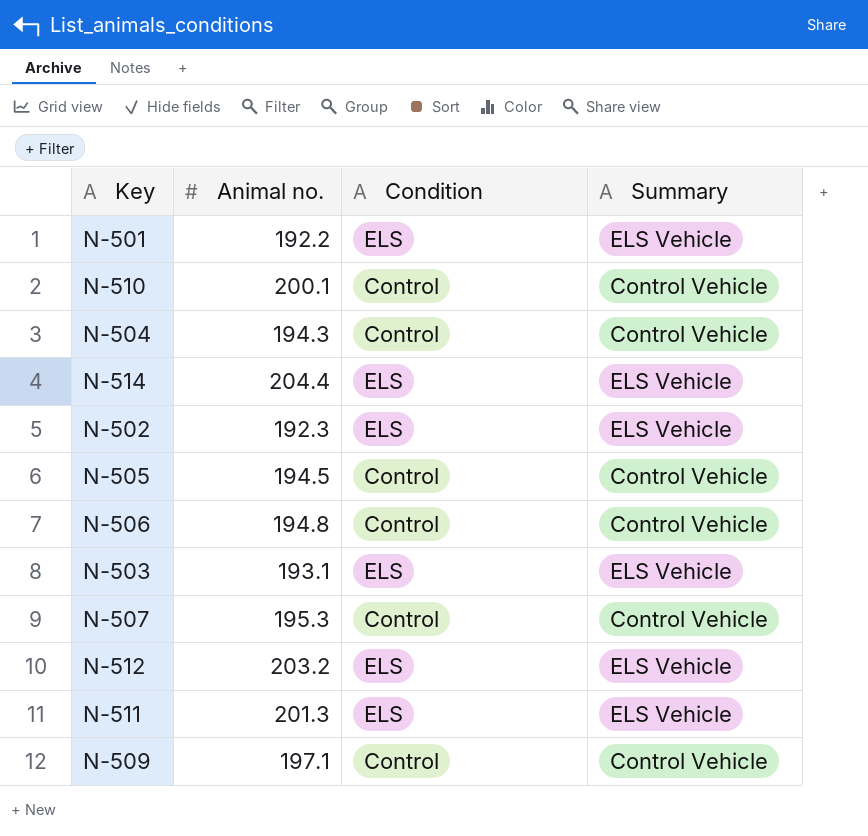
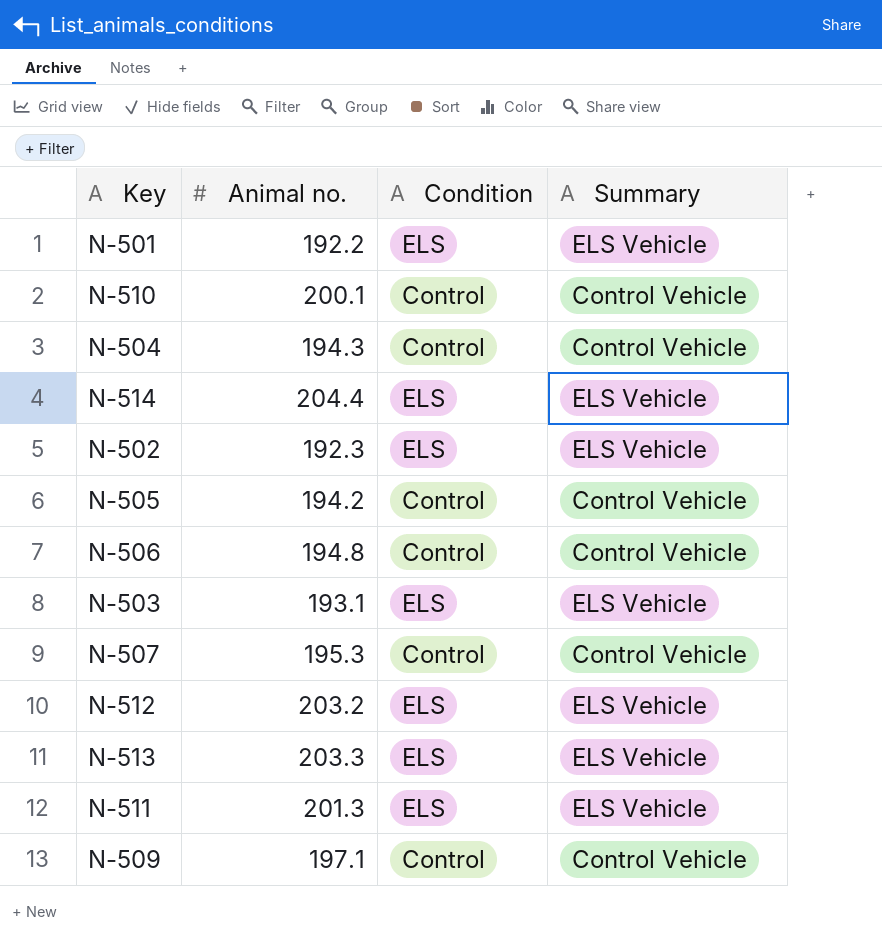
N-505 | Animal no.: 194.5 -> 194.2
row N-513: none -> 203.3 | ELS | ELS Vehicle

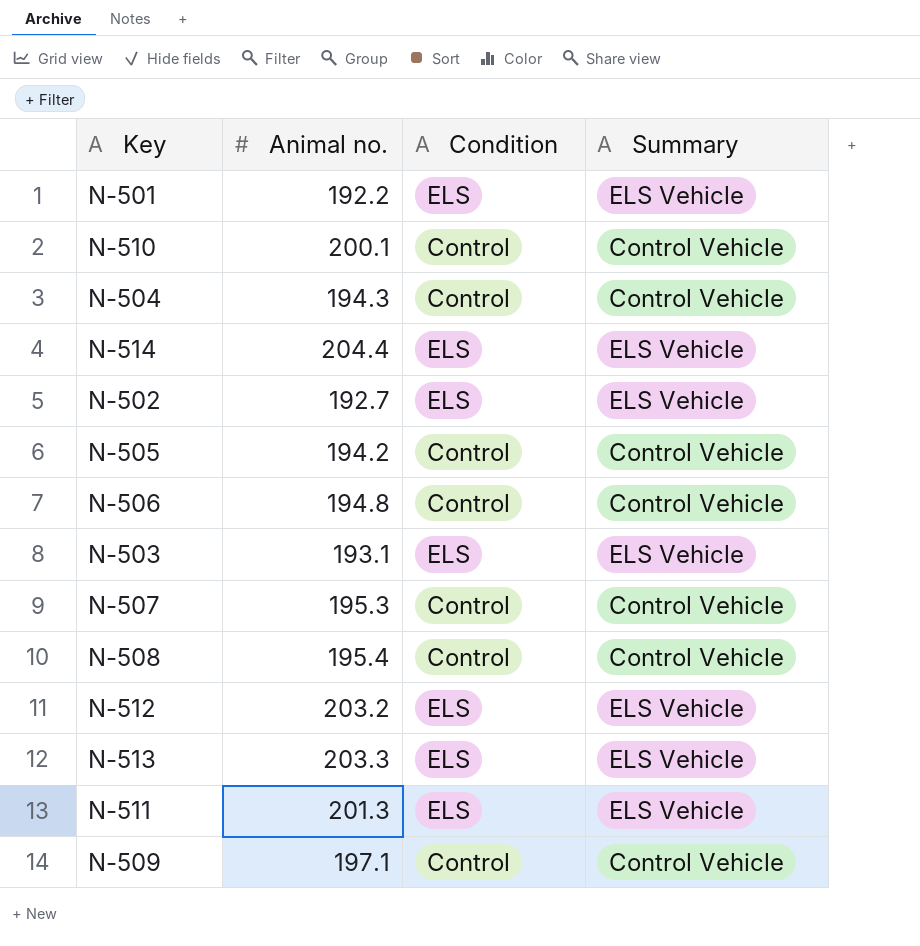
N-502 | Animal no.: 192.3 -> 192.7
row N-508: none -> 195.4 | Control | Control Vehicle

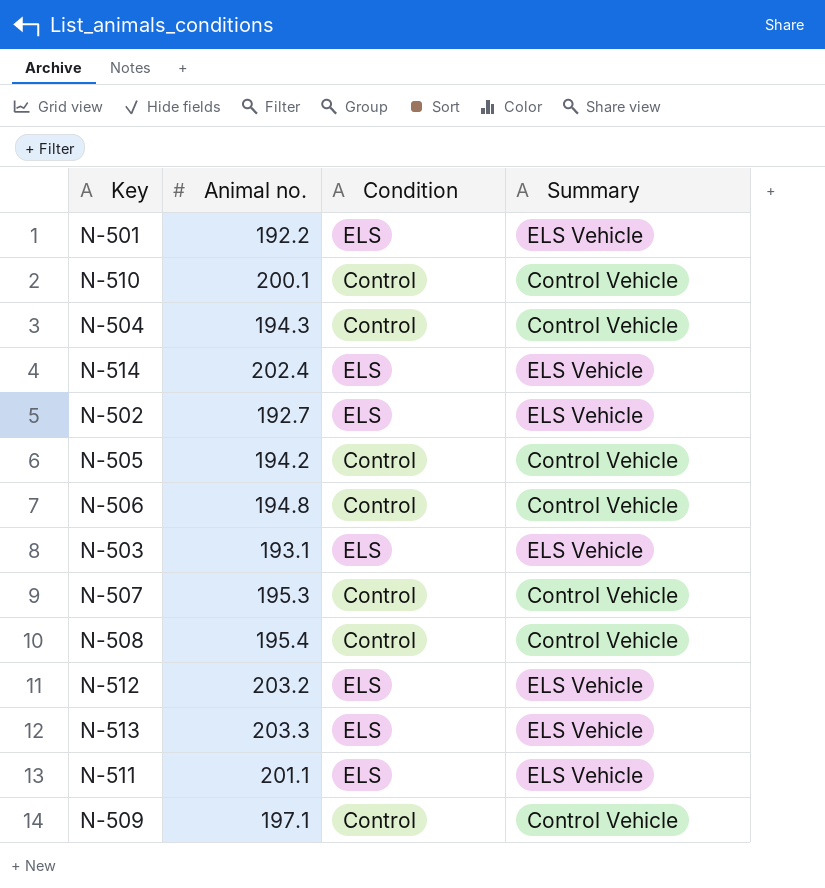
N-514 | Animal no.: 204.4 -> 202.4
N-511 | Animal no.: 201.3 -> 201.1

